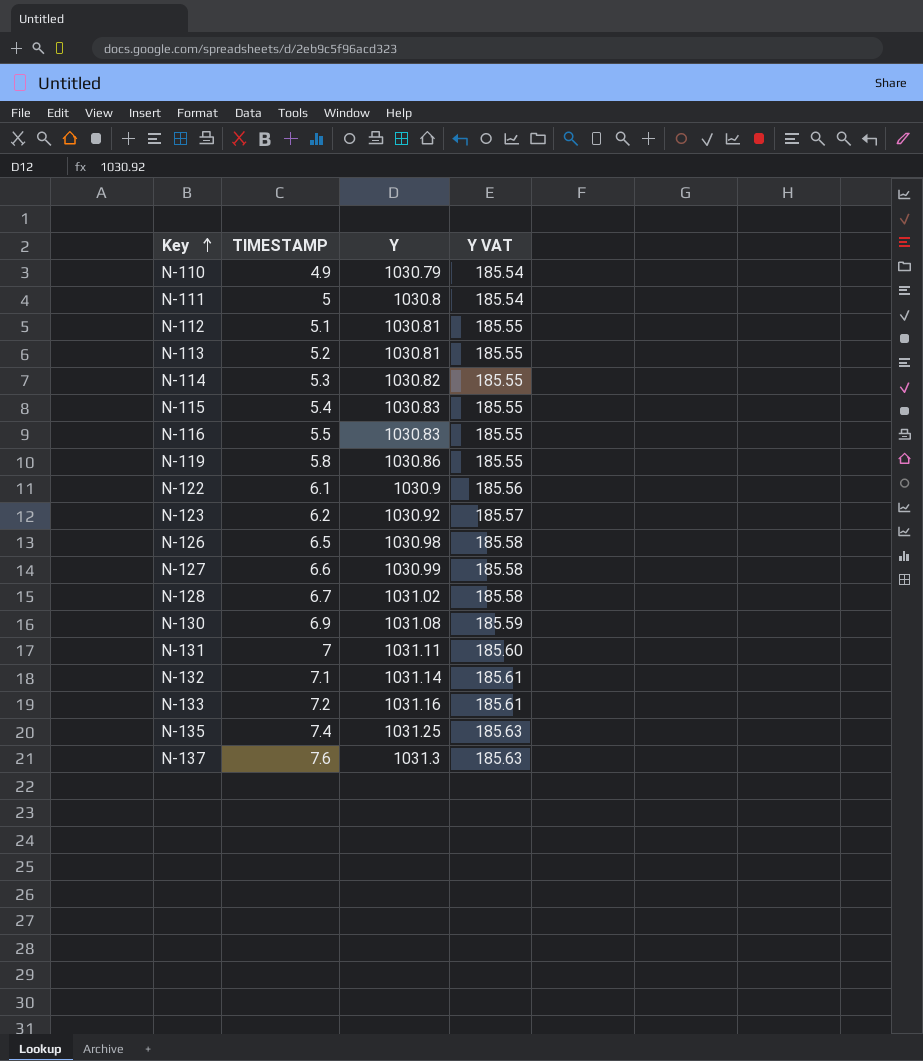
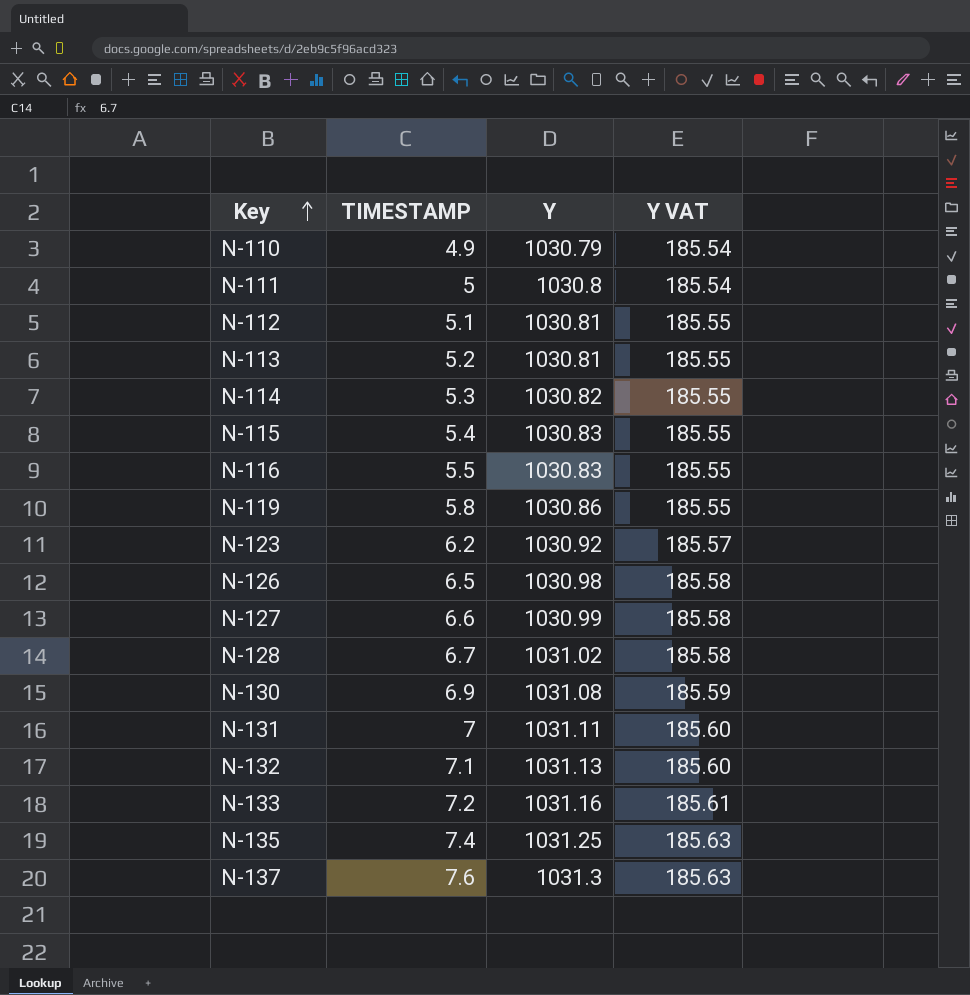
row N-122: 6.1 | 1030.9 | 185.56 -> none
N-132 | Y: 1031.14 -> 1031.13
N-132 | Y VAT: 185.61 -> 185.60

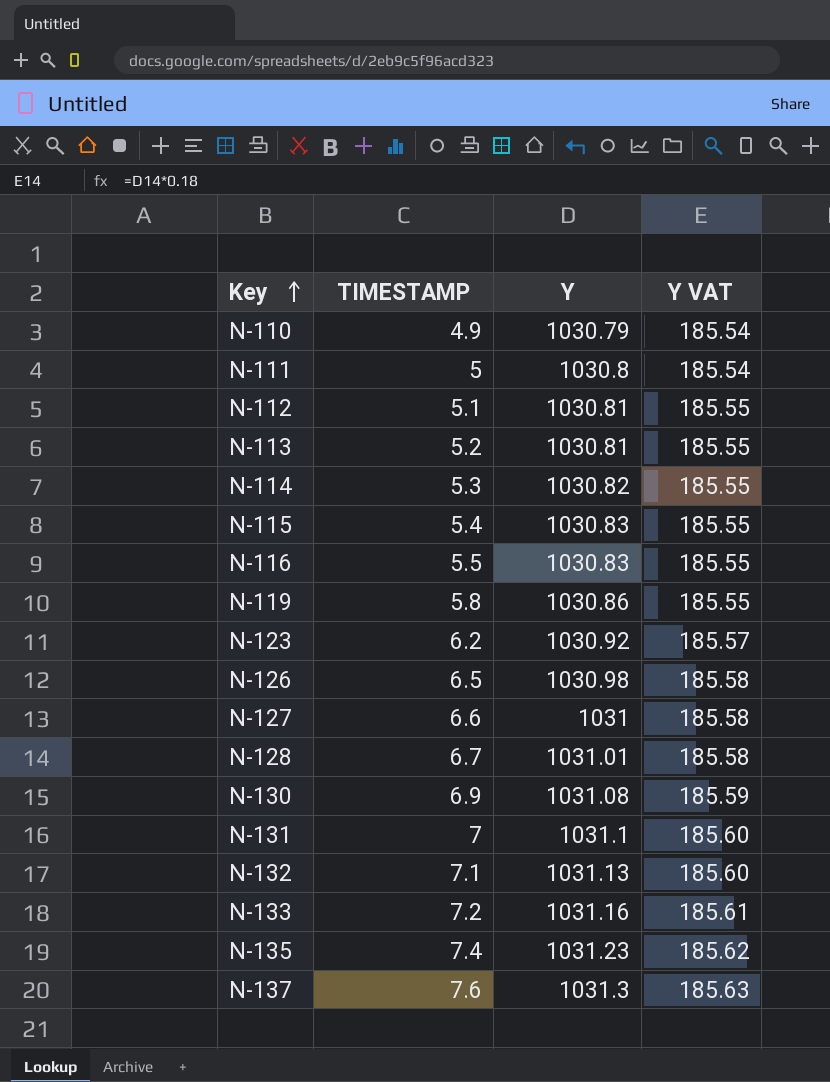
N-127 | Y: 1030.99 -> 1031
N-128 | Y: 1031.02 -> 1031.01
N-131 | Y: 1031.11 -> 1031.1
N-135 | Y: 1031.25 -> 1031.23
N-135 | Y VAT: 185.63 -> 185.62

